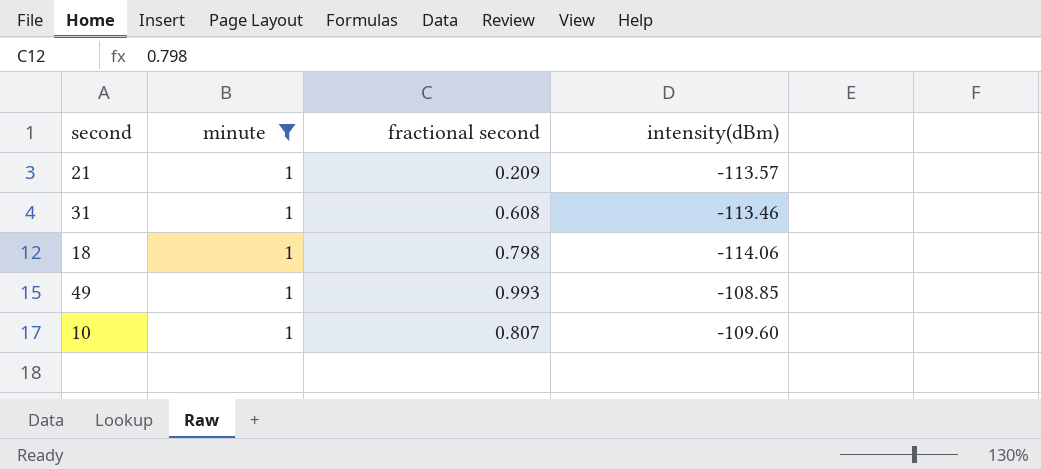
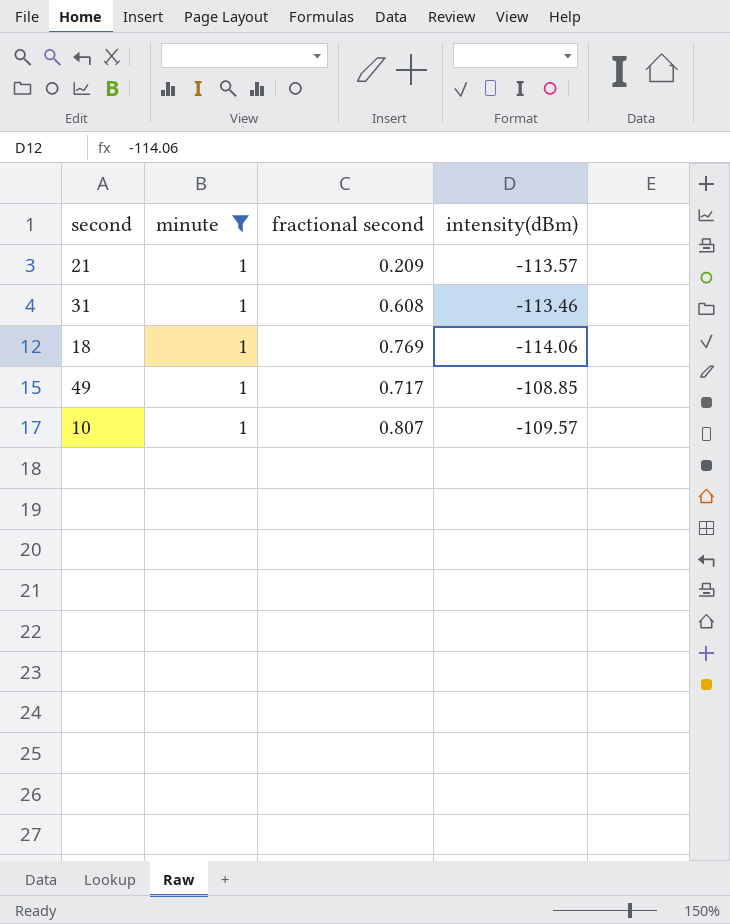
18 | fractional second: 0.798 -> 0.769
49 | fractional second: 0.993 -> 0.717
10 | intensity(dBm): -109.60 -> -109.57

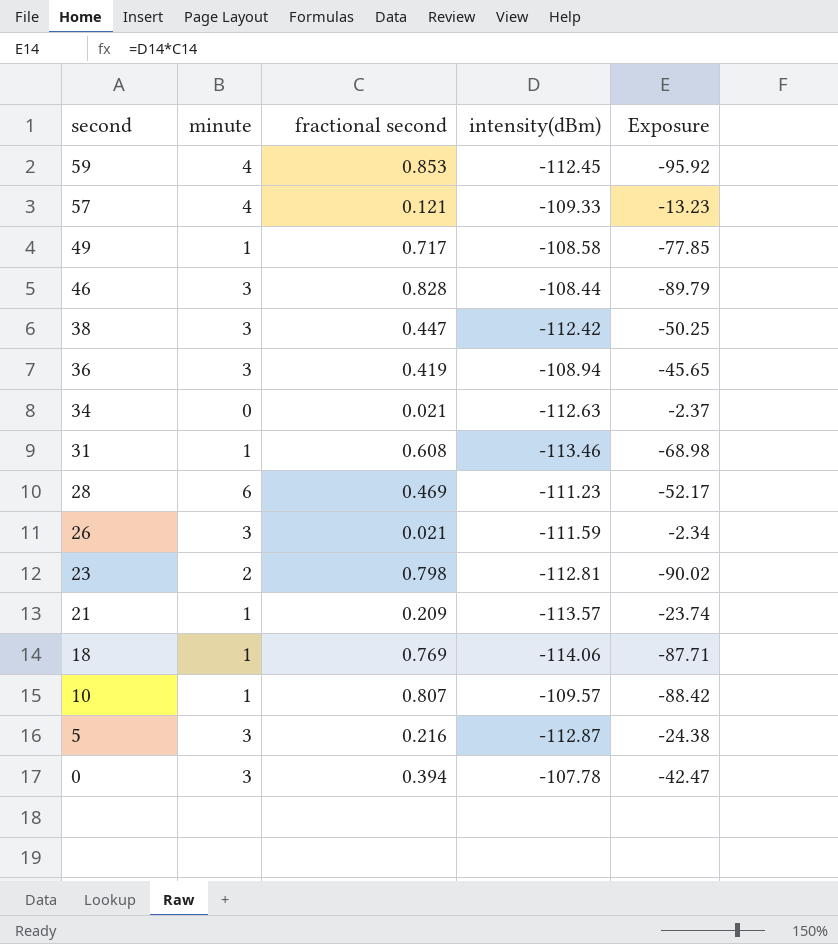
filter: minute = 1 -> none
row order: none -> second descending
column Exposure | formula: none -> [fractional second] * [intensity(dBm)]
49 | intensity(dBm): -108.85 -> -108.58

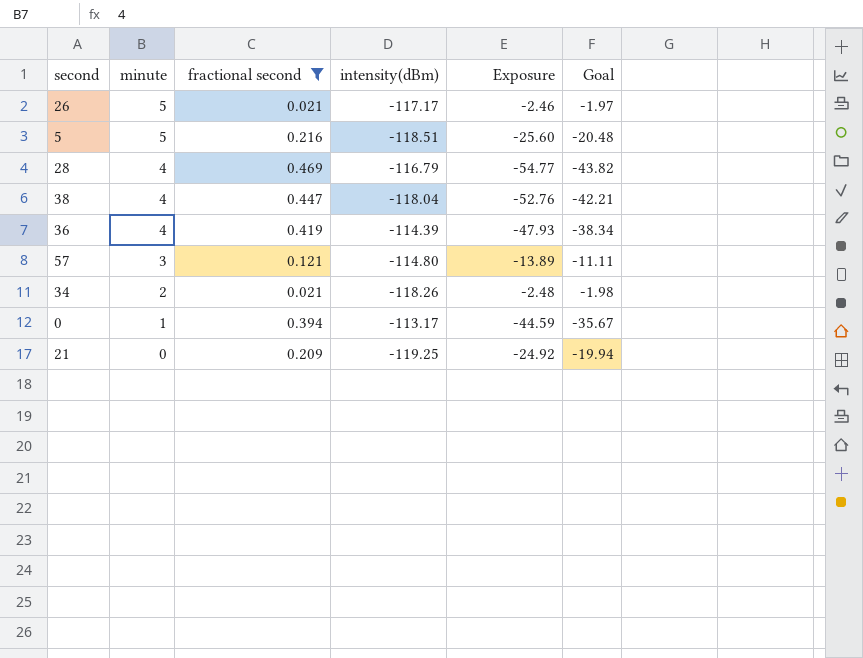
filter: none -> fractional second <= 0.469
row order: second descending -> minute descending
column Goal | formula: none -> [Exposure] * 0.8
26 | minute: 3 -> 5
26 | intensity(dBm): -111.59 -> -117.17
26 | Exposure: -2.34 -> -2.46
5 | minute: 3 -> 5
5 | intensity(dBm): -112.87 -> -118.51
5 | Exposure: -24.38 -> -25.60
28 | minute: 6 -> 4
28 | intensity(dBm): -111.23 -> -116.79
28 | Exposure: -52.17 -> -54.77
38 | minute: 3 -> 4
38 | intensity(dBm): -112.42 -> -118.04
38 | Exposure: -50.25 -> -52.76
36 | minute: 3 -> 4
36 | intensity(dBm): -108.94 -> -114.39
36 | Exposure: -45.65 -> -47.93
57 | minute: 4 -> 3
57 | intensity(dBm): -109.33 -> -114.80
57 | Exposure: -13.23 -> -13.89
34 | minute: 0 -> 2
34 | intensity(dBm): -112.63 -> -118.26
34 | Exposure: -2.37 -> -2.48
0 | minute: 3 -> 1
0 | intensity(dBm): -107.78 -> -113.17
0 | Exposure: -42.47 -> -44.59
21 | minute: 1 -> 0
21 | intensity(dBm): -113.57 -> -119.25
21 | Exposure: -23.74 -> -24.92

